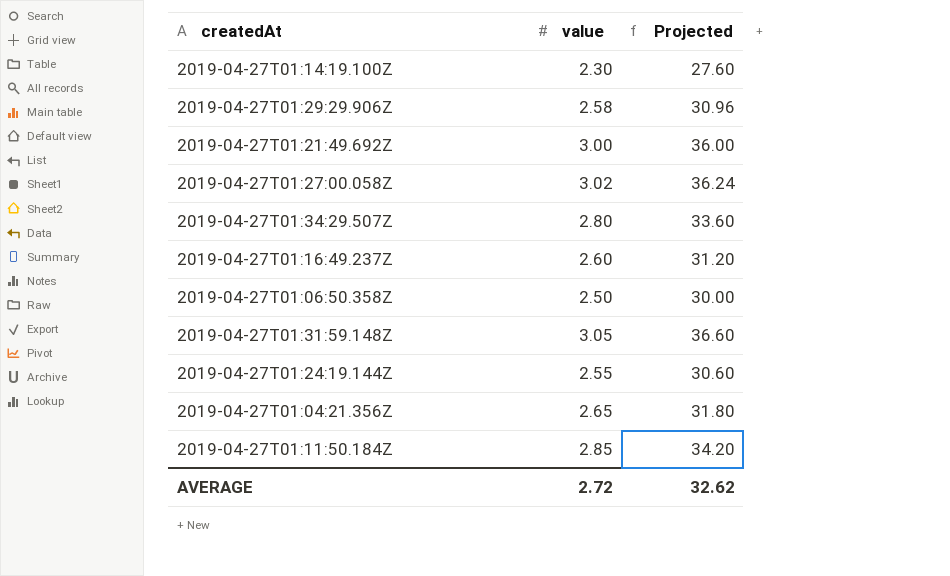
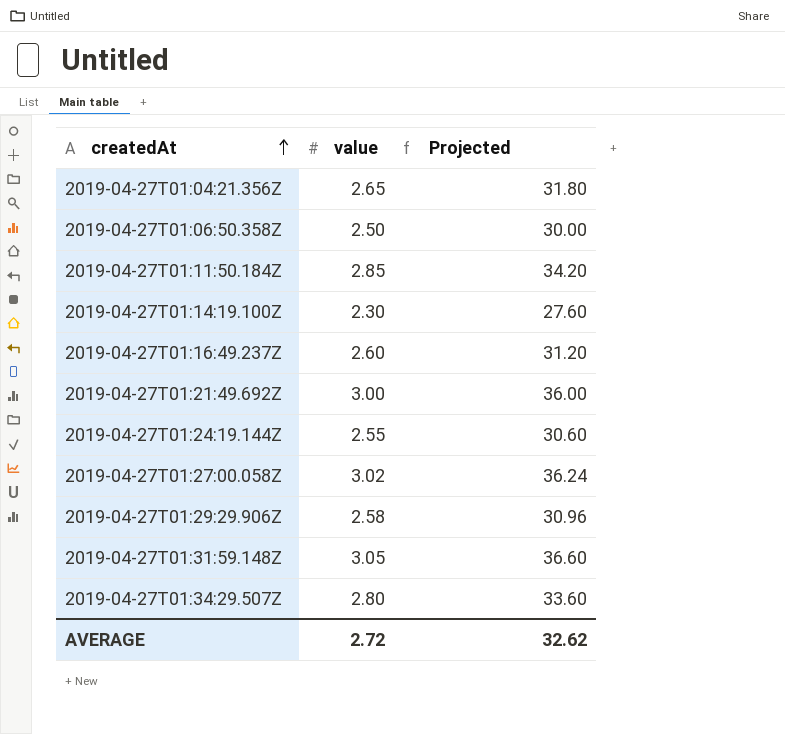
row order: none -> createdAt ascending

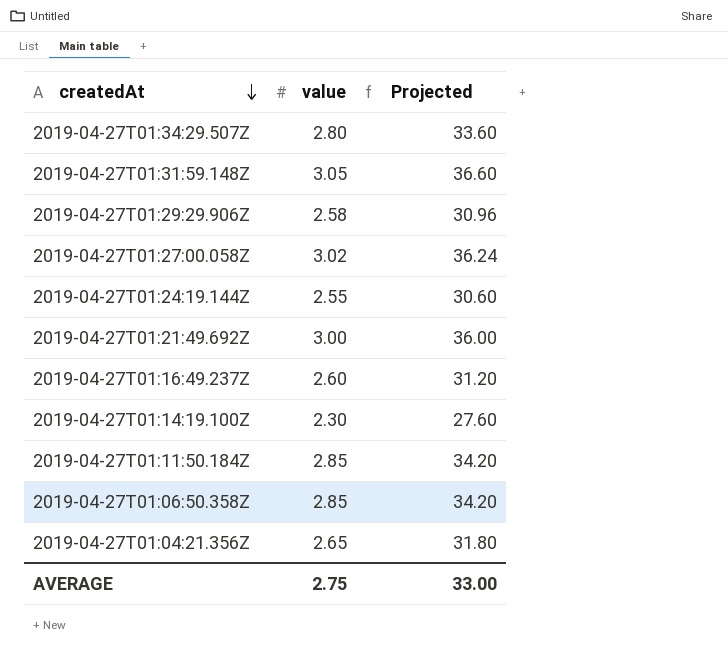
row order: createdAt ascending -> createdAt descending
2019-04-27T01:06:50.358Z | value: 2.50 -> 2.85
2019-04-27T01:06:50.358Z | Projected: 30.00 -> 34.20
AVERAGE | value: 2.72 -> 2.75
AVERAGE | Projected: 32.62 -> 33.00

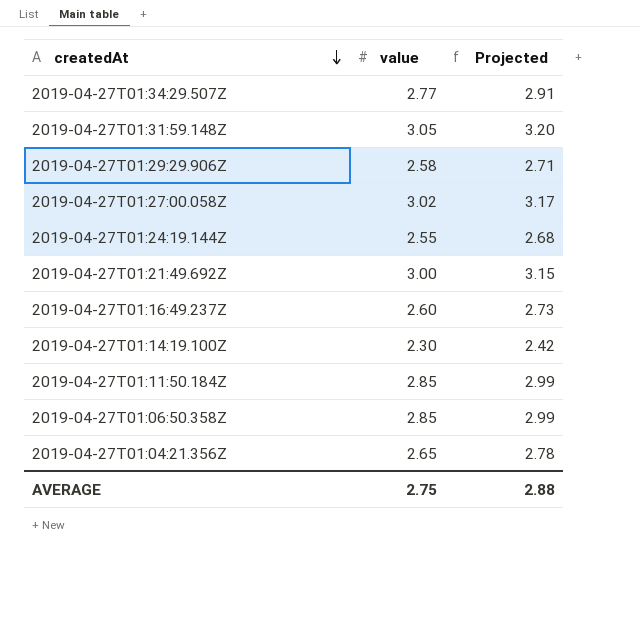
column Projected | formula: [value] * 12 -> [value] * 1.05
2019-04-27T01:34:29.507Z | value: 2.80 -> 2.77
AVERAGE | Projected: 33.00 -> 2.88

